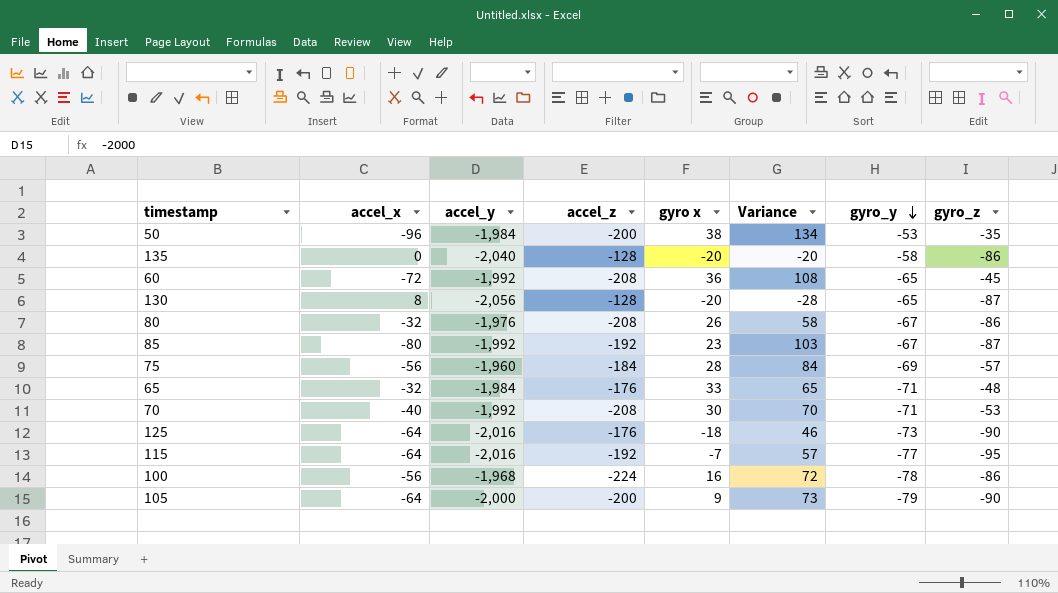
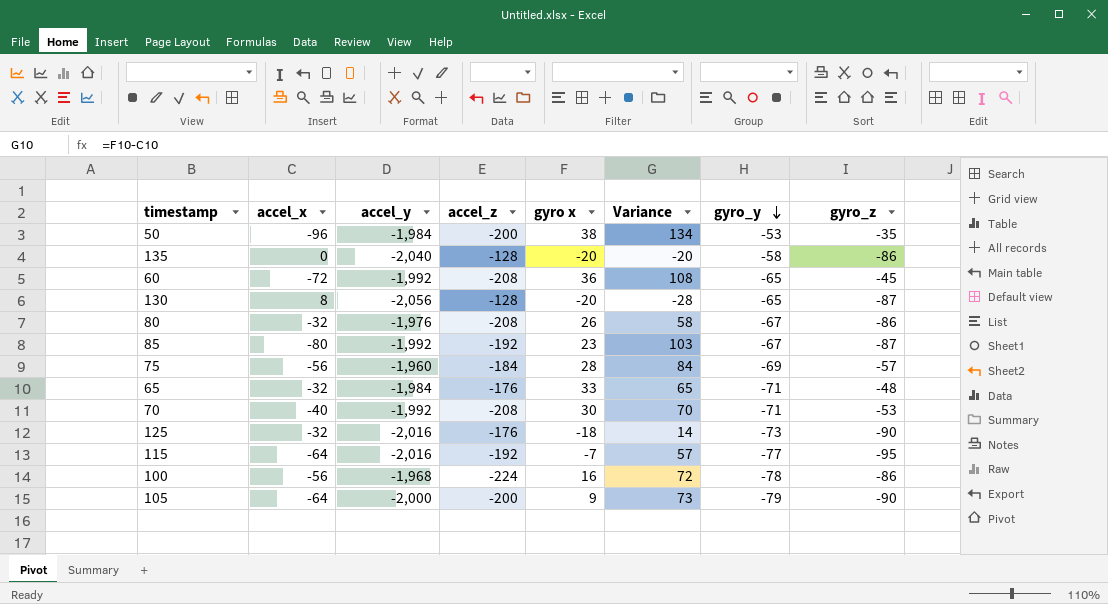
125 | accel_x: -64 -> -32
125 | Variance: 46 -> 14

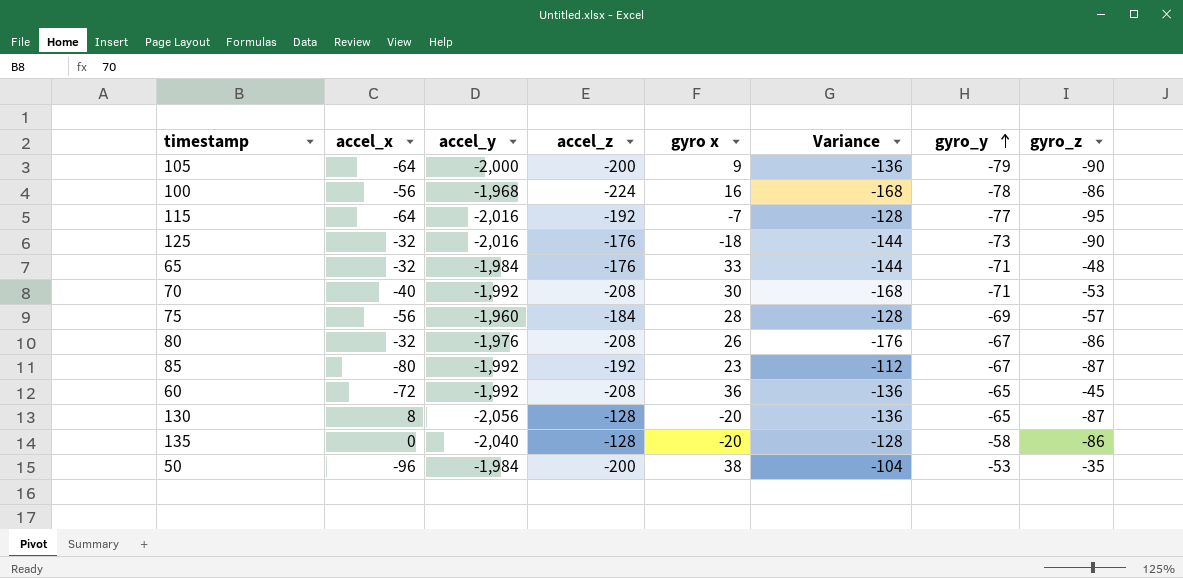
row order: gyro_y descending -> gyro_y ascending
column Variance | formula: [gyro x] - [accel_x] -> [accel_z] - [accel_x]

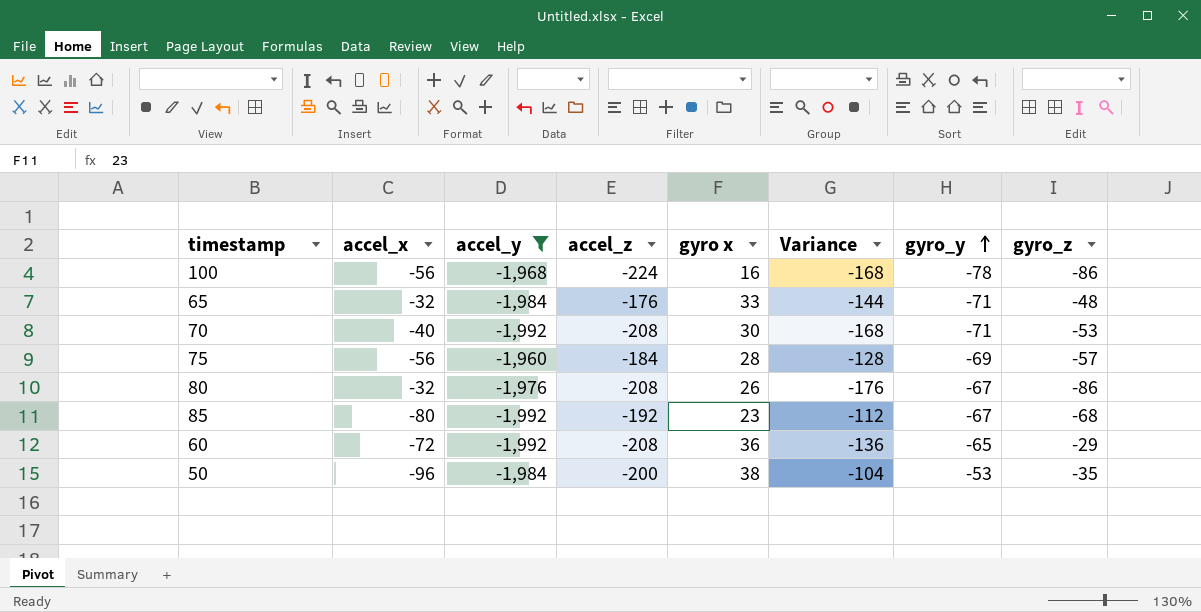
filter: none -> accel_y >= -1,992
85 | gyro_z: -87 -> -68
60 | gyro_z: -45 -> -29

